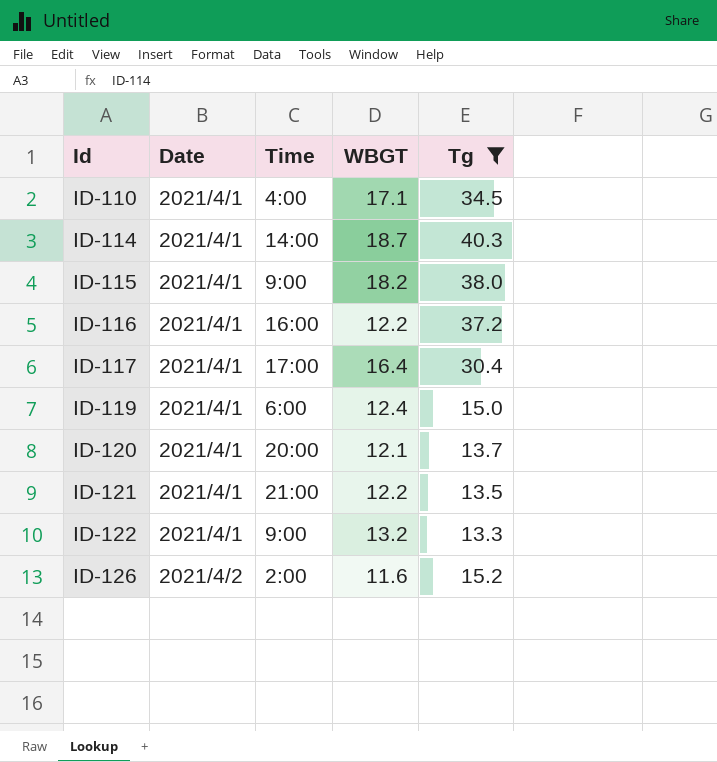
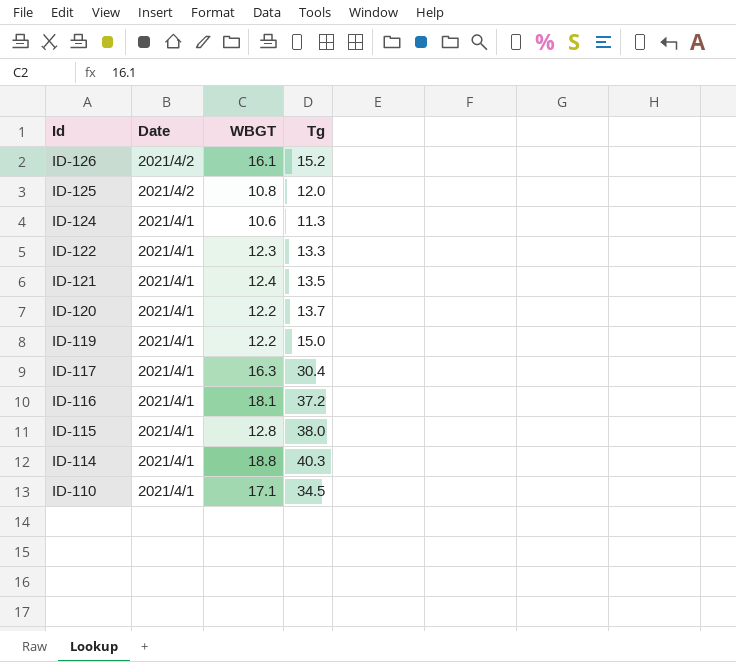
filter: Tg >= 13.3 -> none
row order: Id ascending -> Id descending
column Time | position: 3 -> none
ID-126 | WBGT: 11.6 -> 16.1
ID-122 | WBGT: 13.2 -> 12.3
ID-121 | WBGT: 12.2 -> 12.4
ID-120 | WBGT: 12.1 -> 12.2
ID-119 | WBGT: 12.4 -> 12.2
ID-117 | WBGT: 16.4 -> 16.3
ID-116 | WBGT: 12.2 -> 18.1
ID-115 | WBGT: 18.2 -> 12.8
ID-114 | WBGT: 18.7 -> 18.8

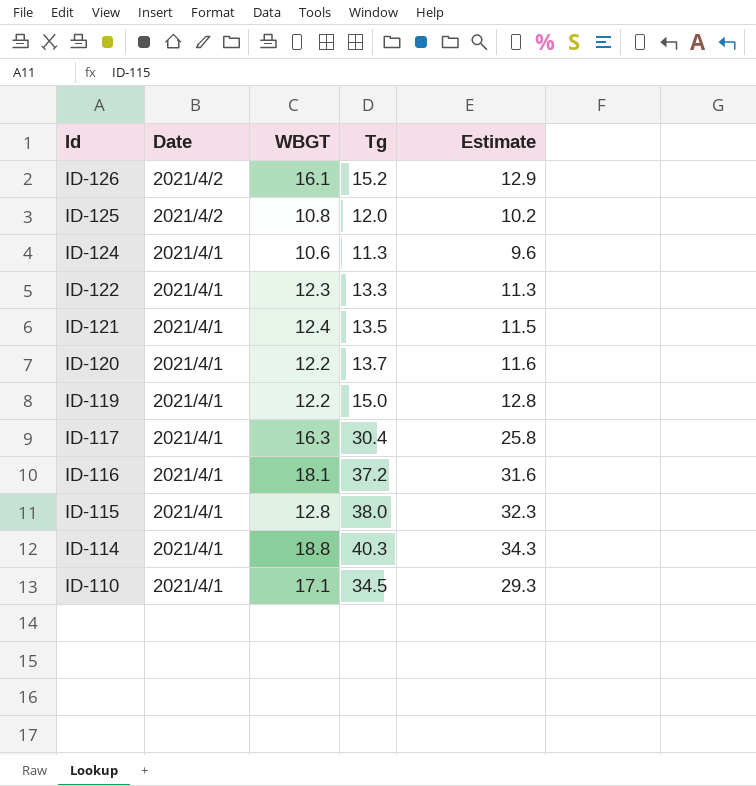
column Estimate | formula: none -> [Tg] * 0.85

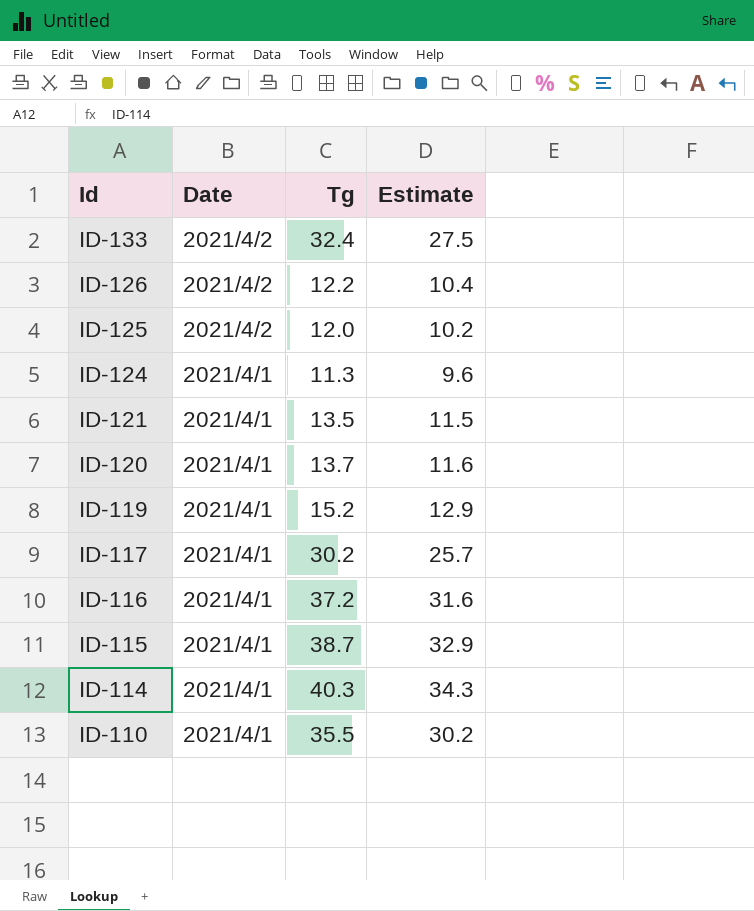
column WBGT | position: 3 -> none
row ID-122: 2021/4/1 | 12.3 | 13.3 | 11.3 -> none
row ID-133: none -> 2021/4/2 | 32.4 | 27.5
ID-126 | Tg: 15.2 -> 12.2
ID-126 | Estimate: 12.9 -> 10.4
ID-119 | Tg: 15.0 -> 15.2
ID-119 | Estimate: 12.8 -> 12.9
ID-117 | Tg: 30.4 -> 30.2
ID-117 | Estimate: 25.8 -> 25.7
ID-115 | Tg: 38.0 -> 38.7
ID-115 | Estimate: 32.3 -> 32.9
ID-110 | Tg: 34.5 -> 35.5
ID-110 | Estimate: 29.3 -> 30.2

